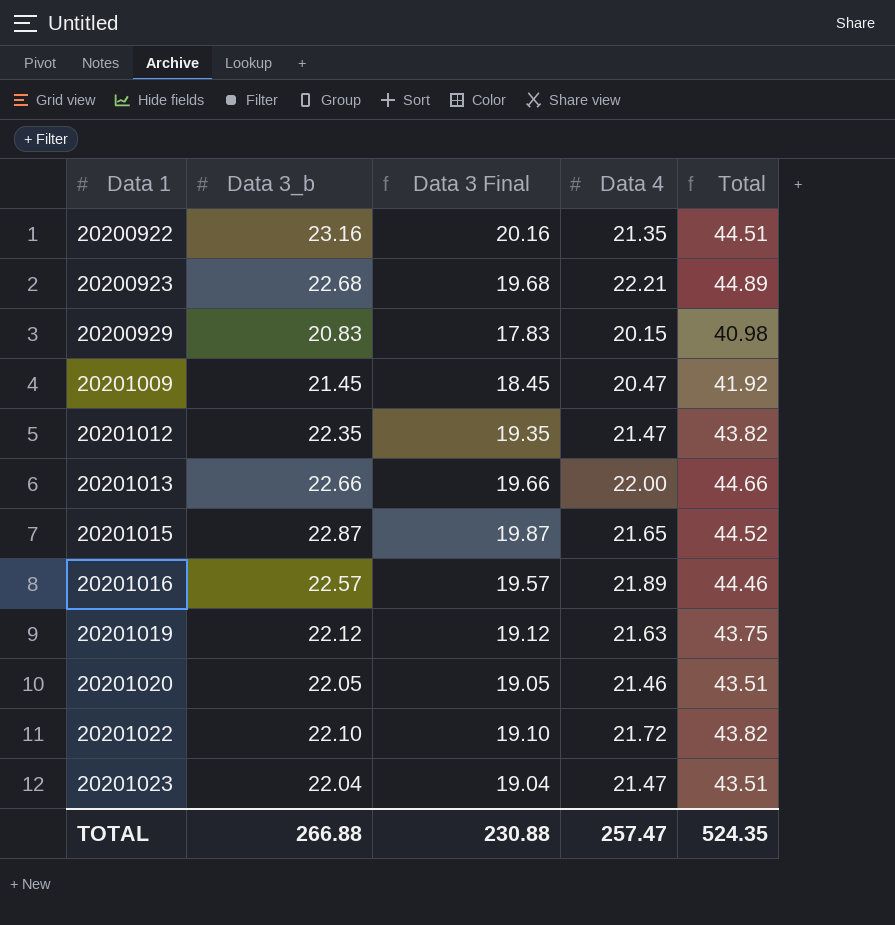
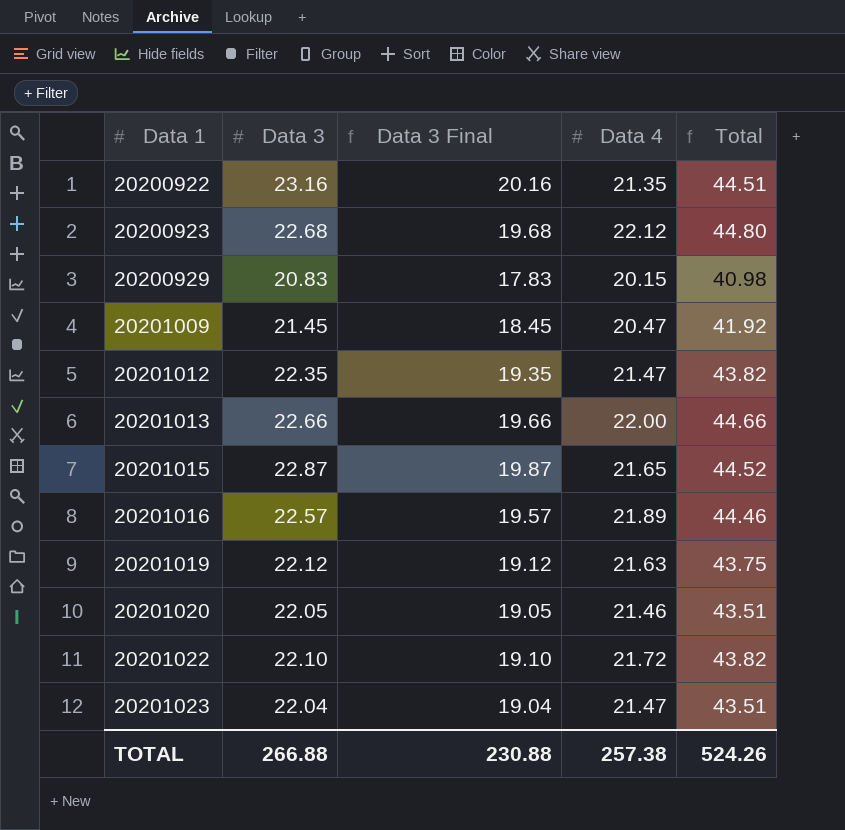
column name: Data 3_b -> Data 3
20200923 | Data 4: 22.21 -> 22.12
20200923 | Total: 44.89 -> 44.80
TOTAL | Data 4: 257.47 -> 257.38
TOTAL | Total: 524.35 -> 524.26

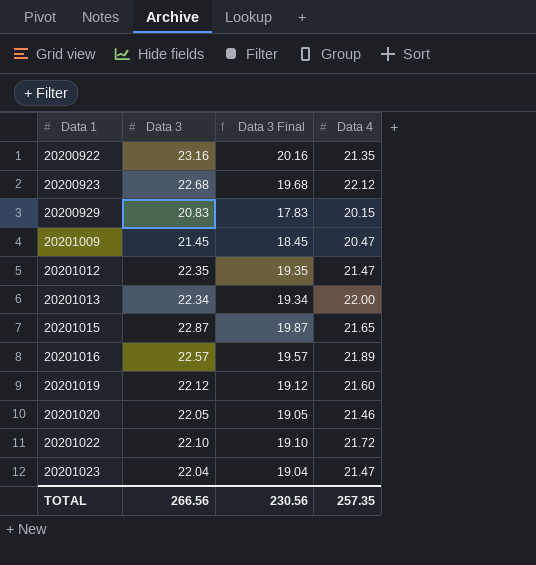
column Total | formula: [Data 3] + [Data 4] -> none
20201013 | Data 3: 22.66 -> 22.34
20201013 | Data 3 Final: 19.66 -> 19.34
20201019 | Data 4: 21.63 -> 21.60
TOTAL | Data 3: 266.88 -> 266.56
TOTAL | Data 3 Final: 230.88 -> 230.56
TOTAL | Data 4: 257.38 -> 257.35

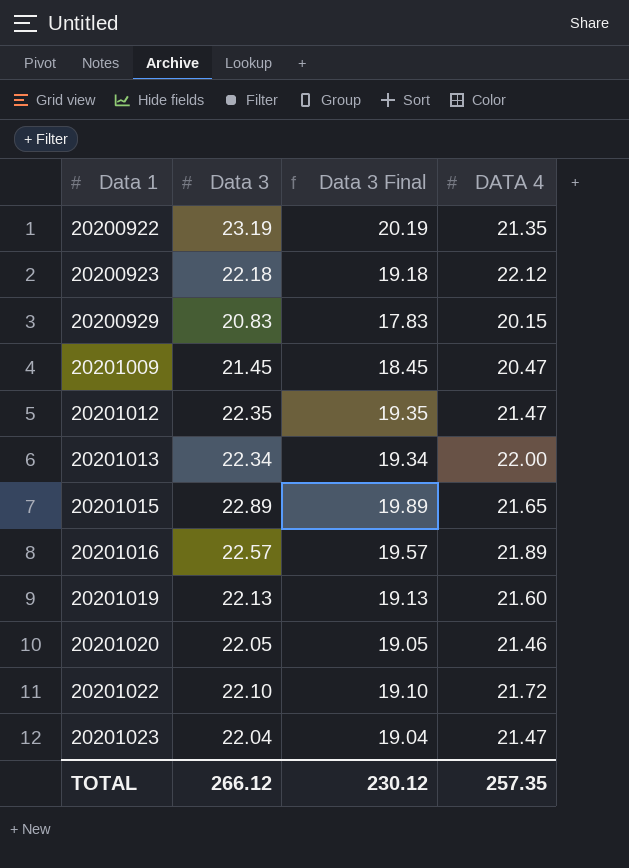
column name: Data 4 -> DATA 4
20200922 | Data 3: 23.16 -> 23.19
20200922 | Data 3 Final: 20.16 -> 20.19
20200923 | Data 3: 22.68 -> 22.18
20200923 | Data 3 Final: 19.68 -> 19.18
20201015 | Data 3: 22.87 -> 22.89
20201015 | Data 3 Final: 19.87 -> 19.89
20201019 | Data 3: 22.12 -> 22.13
20201019 | Data 3 Final: 19.12 -> 19.13
TOTAL | Data 3: 266.56 -> 266.12
TOTAL | Data 3 Final: 230.56 -> 230.12

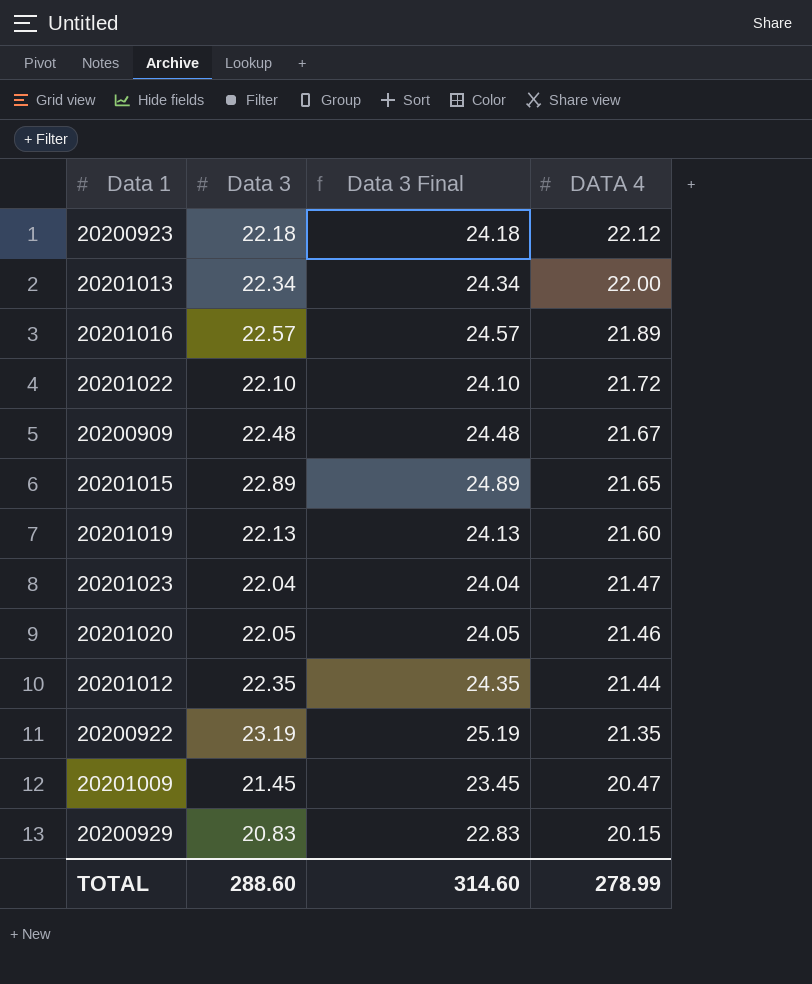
row order: Data 1 ascending -> DATA 4 descending
column Data 3 Final | formula: [Data 3] - 3 -> [Data 3] + 2
row 20200909: none -> 22.48 | 24.48 | 21.67
20201012 | DATA 4: 21.47 -> 21.44
TOTAL | Data 3: 266.12 -> 288.60
TOTAL | Data 3 Final: 230.12 -> 314.60
TOTAL | DATA 4: 257.35 -> 278.99

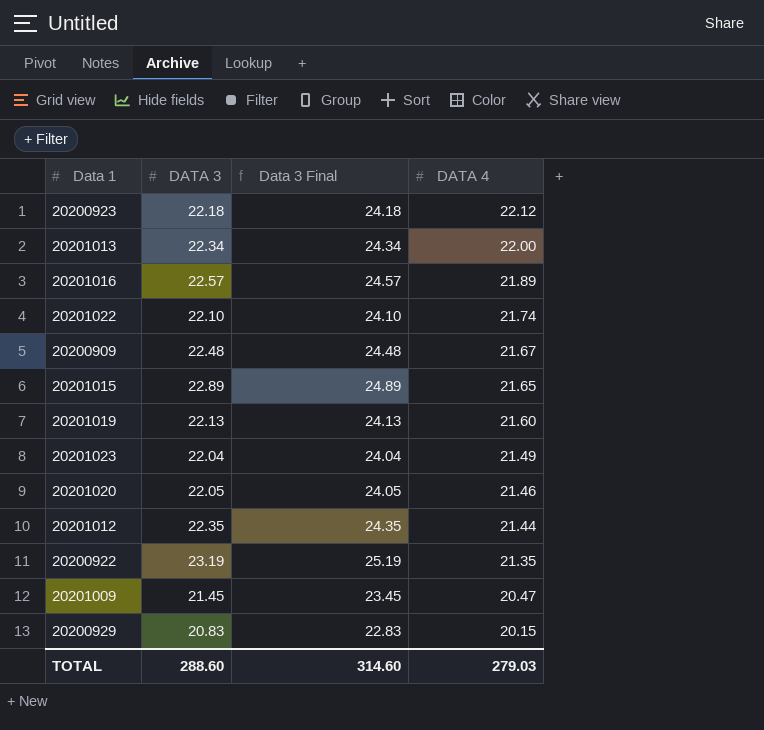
column name: Data 3 -> DATA 3
20201022 | DATA 4: 21.72 -> 21.74
20201023 | DATA 4: 21.47 -> 21.49
TOTAL | DATA 4: 278.99 -> 279.03

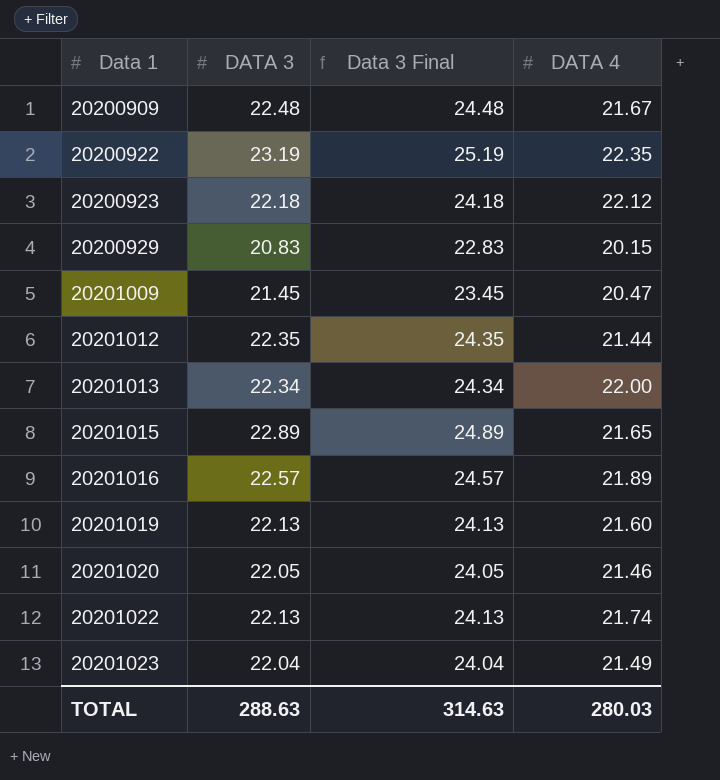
row order: DATA 4 descending -> Data 1 ascending
20200922 | DATA 4: 21.35 -> 22.35
20201022 | DATA 3: 22.10 -> 22.13
20201022 | Data 3 Final: 24.10 -> 24.13
TOTAL | DATA 3: 288.60 -> 288.63
TOTAL | Data 3 Final: 314.60 -> 314.63
TOTAL | DATA 4: 279.03 -> 280.03

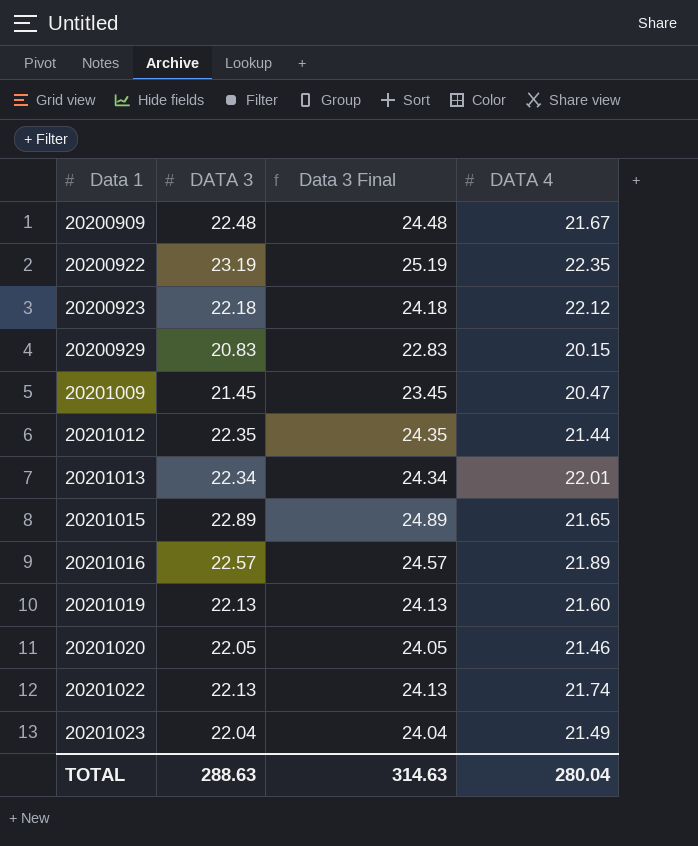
20201013 | DATA 4: 22.00 -> 22.01
TOTAL | DATA 4: 280.03 -> 280.04

